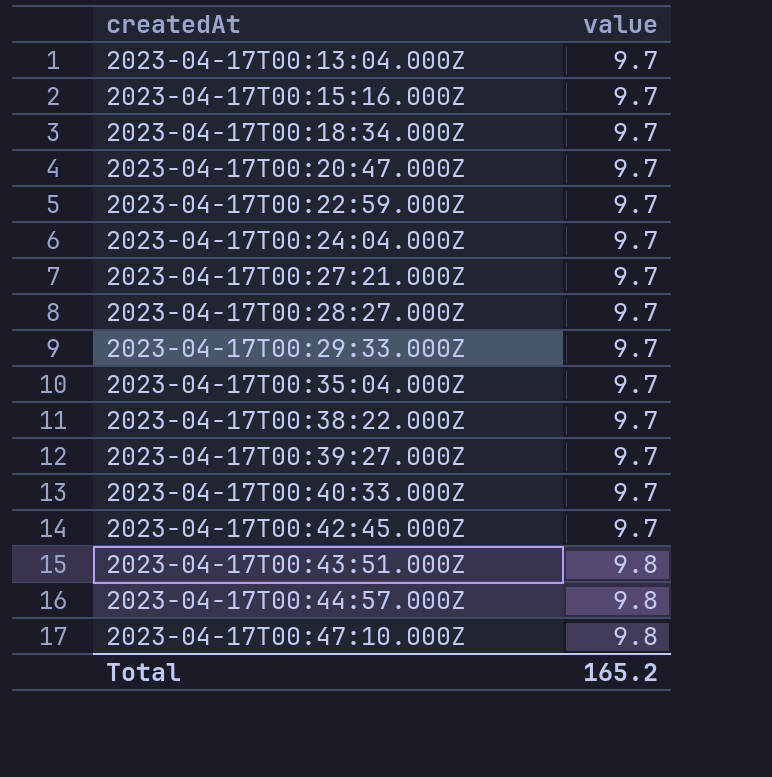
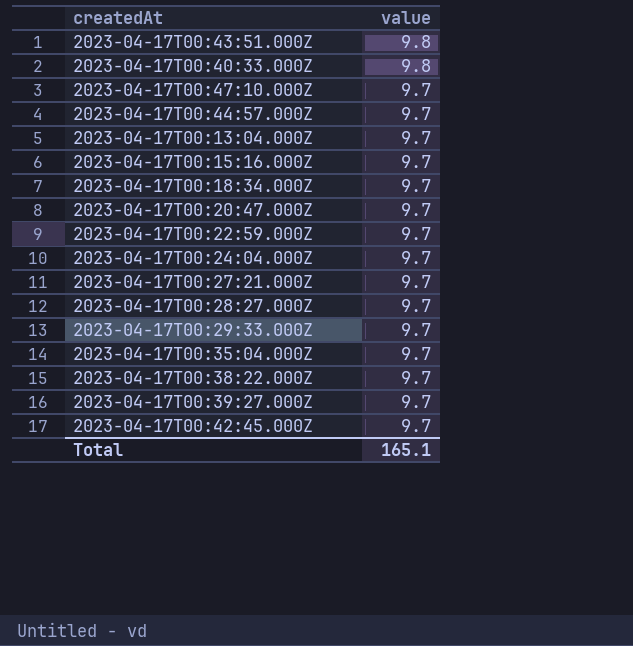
row order: createdAt ascending -> value descending
2023-04-17T00:40:33.000Z | value: 9.7 -> 9.8
2023-04-17T00:47:10.000Z | value: 9.8 -> 9.7
2023-04-17T00:44:57.000Z | value: 9.8 -> 9.7
Total | value: 165.2 -> 165.1

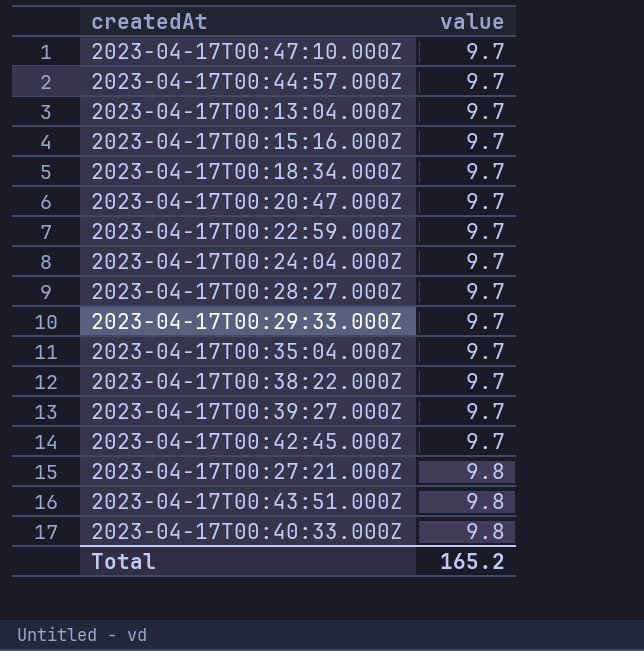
row order: value descending -> value ascending
2023-04-17T00:27:21.000Z | value: 9.7 -> 9.8
Total | value: 165.1 -> 165.2

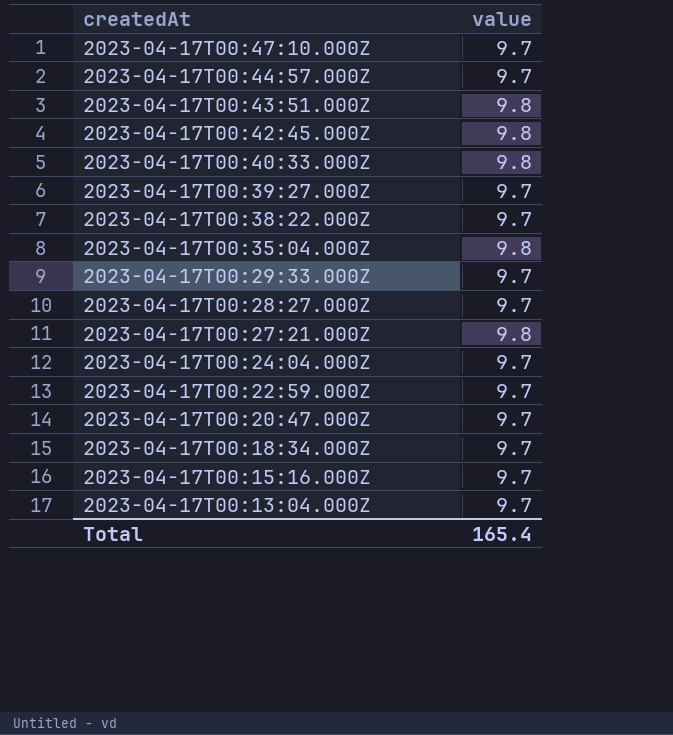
row order: value ascending -> createdAt descending
2023-04-17T00:42:45.000Z | value: 9.7 -> 9.8
2023-04-17T00:35:04.000Z | value: 9.7 -> 9.8
Total | value: 165.2 -> 165.4

